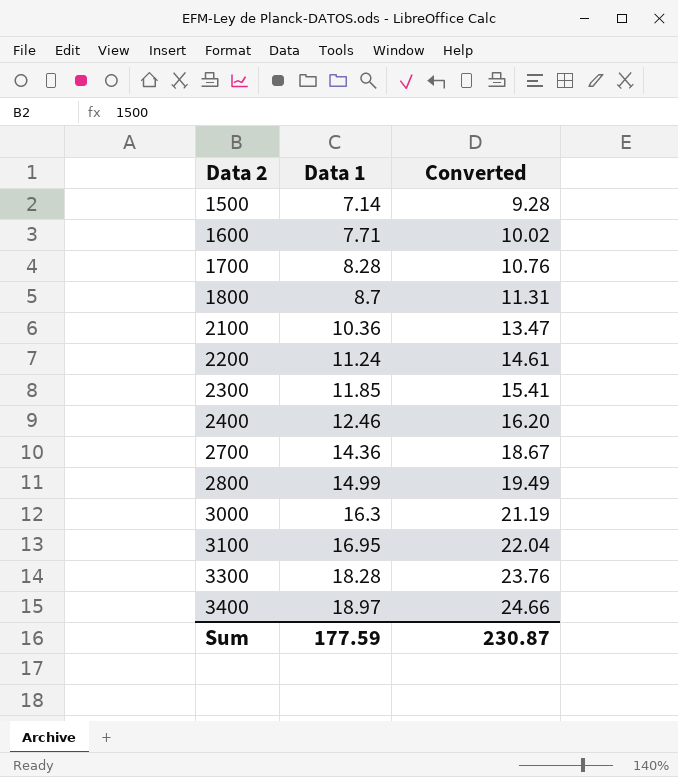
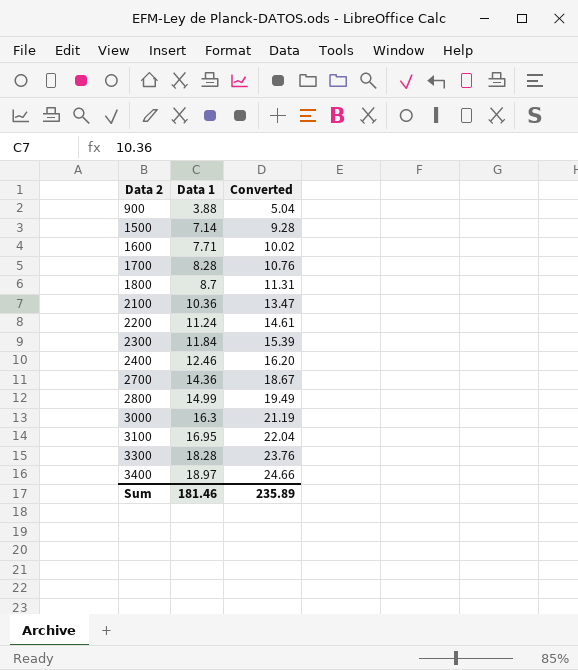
row 900: none -> 3.88 | 5.04
2300 | Data 1: 11.85 -> 11.84
2300 | Converted: 15.41 -> 15.39
Sum | Data 1: 177.59 -> 181.46
Sum | Converted: 230.87 -> 235.89

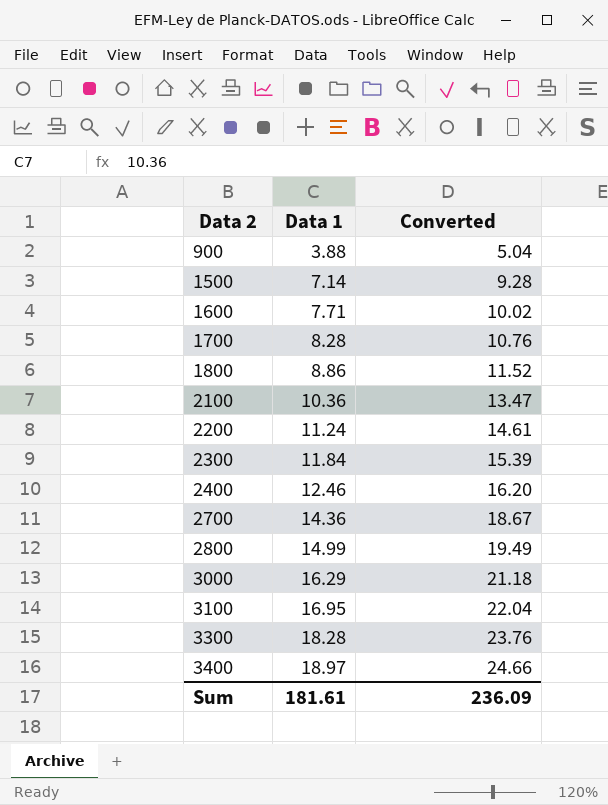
1800 | Data 1: 8.7 -> 8.86
1800 | Converted: 11.31 -> 11.52
3000 | Data 1: 16.3 -> 16.29
3000 | Converted: 21.19 -> 21.18
Sum | Data 1: 181.46 -> 181.61
Sum | Converted: 235.89 -> 236.09

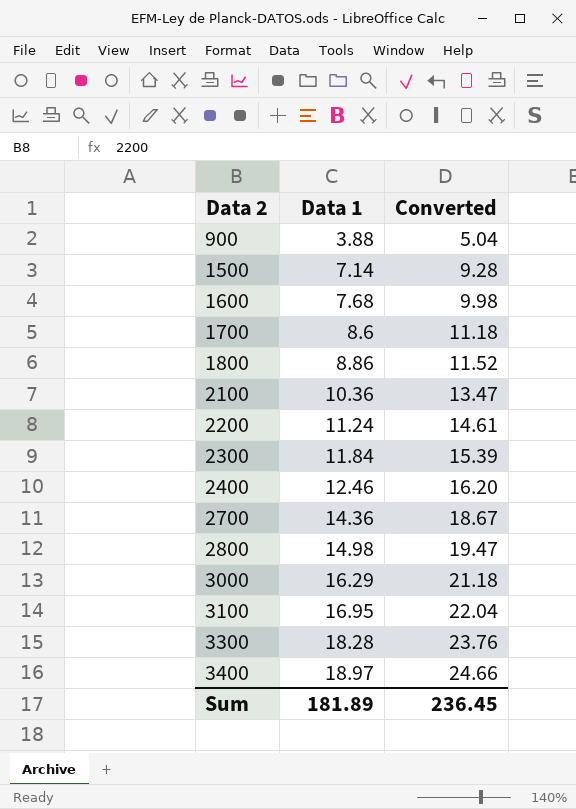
1600 | Data 1: 7.71 -> 7.68
1600 | Converted: 10.02 -> 9.98
1700 | Data 1: 8.28 -> 8.6
1700 | Converted: 10.76 -> 11.18
2800 | Data 1: 14.99 -> 14.98
2800 | Converted: 19.49 -> 19.47
Sum | Data 1: 181.61 -> 181.89
Sum | Converted: 236.09 -> 236.45

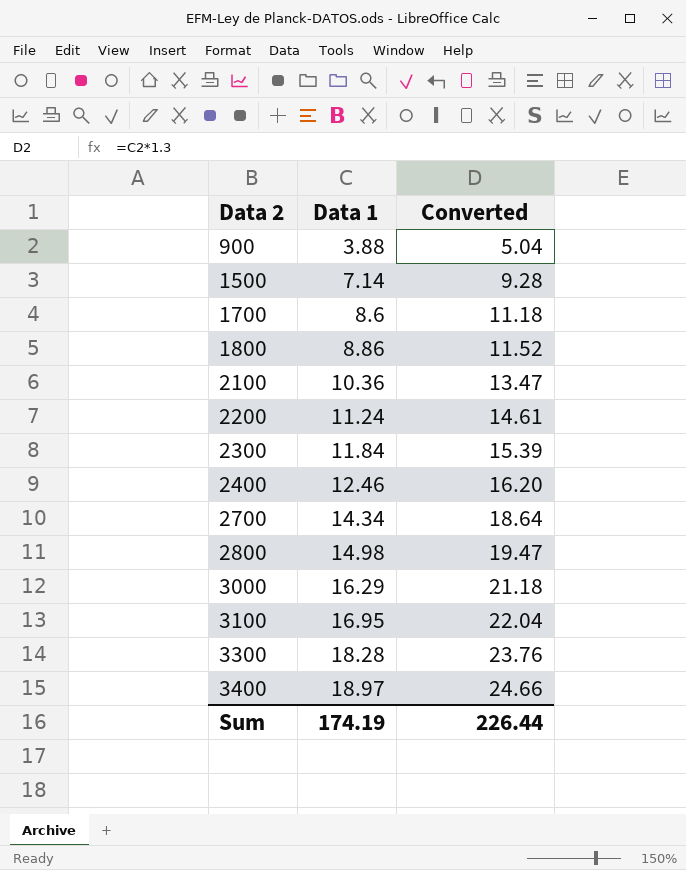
row 1600: 7.68 | 9.98 -> none
2700 | Data 1: 14.36 -> 14.34
2700 | Converted: 18.67 -> 18.64
Sum | Data 1: 181.89 -> 174.19
Sum | Converted: 236.45 -> 226.44

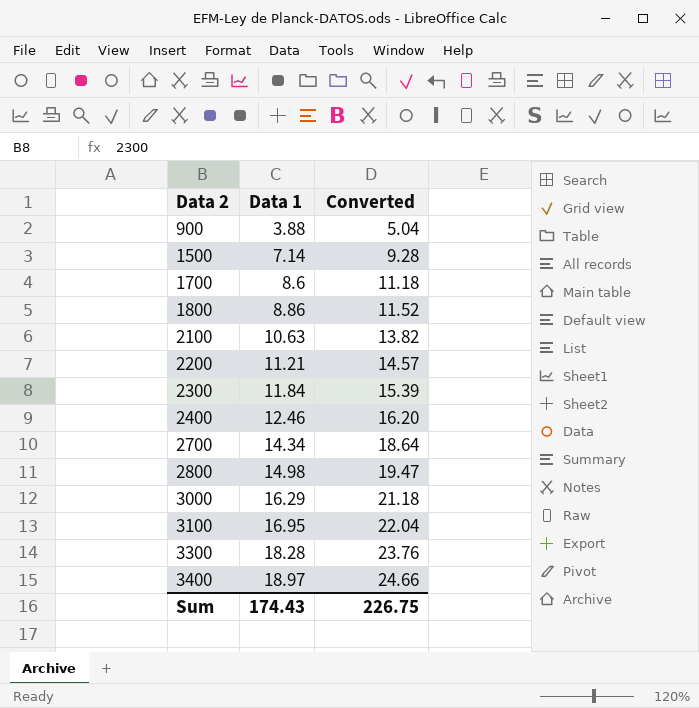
2100 | Data 1: 10.36 -> 10.63
2100 | Converted: 13.47 -> 13.82
2200 | Data 1: 11.24 -> 11.21
2200 | Converted: 14.61 -> 14.57
Sum | Data 1: 174.19 -> 174.43
Sum | Converted: 226.44 -> 226.75

